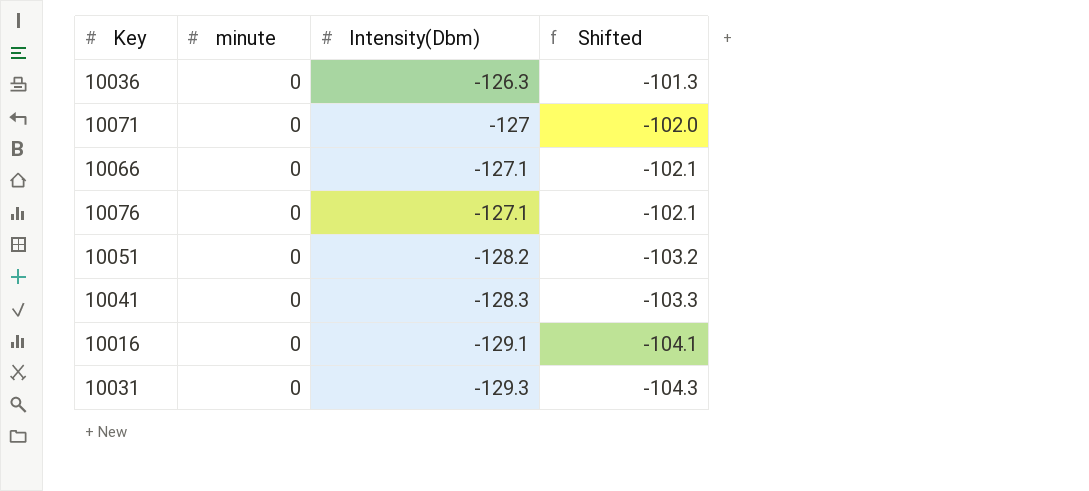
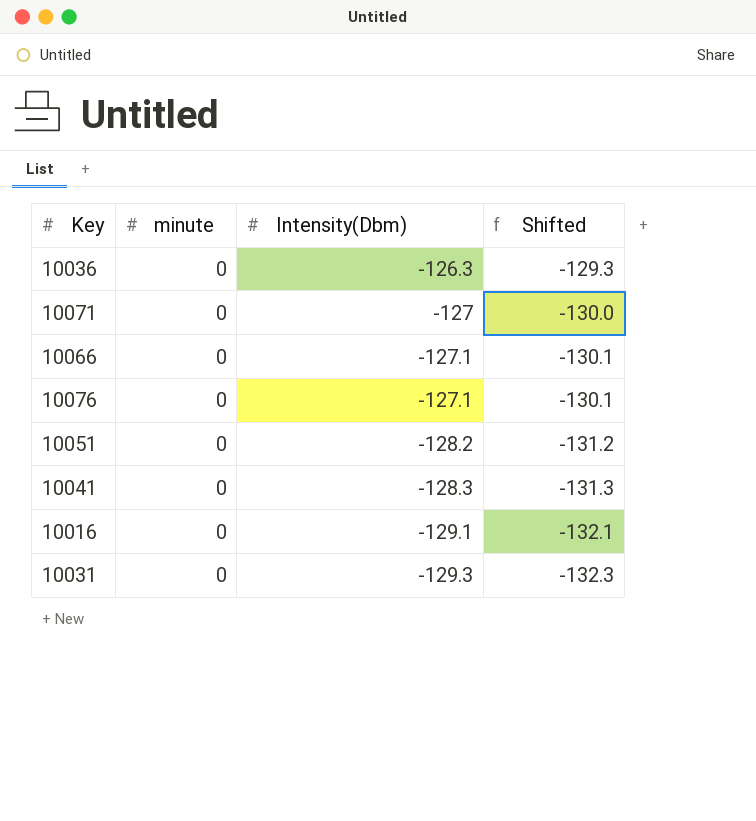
column Shifted | formula: [Intensity(Dbm)] + 25 -> [Intensity(Dbm)] - 3

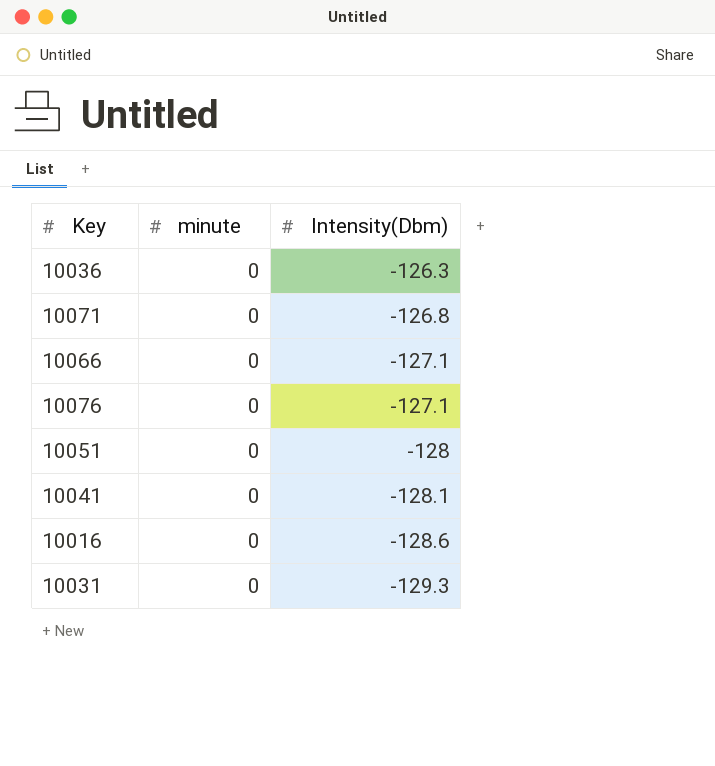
column Shifted | formula: [Intensity(Dbm)] - 3 -> none
10071 | Intensity(Dbm): -127 -> -126.8
10051 | Intensity(Dbm): -128.2 -> -128
10041 | Intensity(Dbm): -128.3 -> -128.1
10016 | Intensity(Dbm): -129.1 -> -128.6

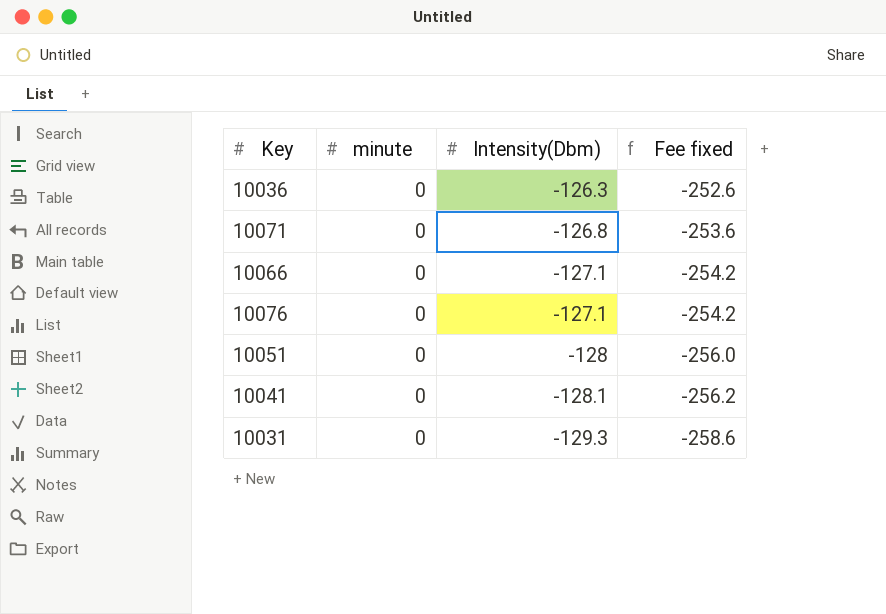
column Fee fixed | formula: none -> [Intensity(Dbm)] * 2
row 10016: 0 | -128.6 -> none

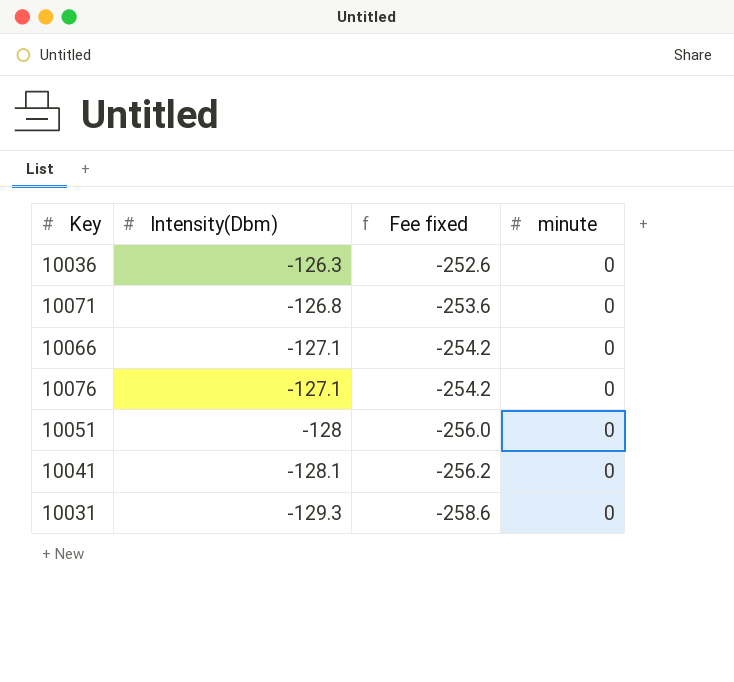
column minute | position: 2 -> 4

